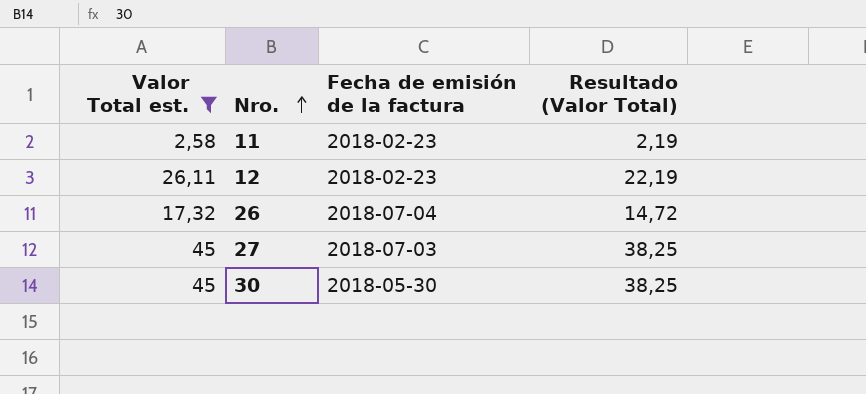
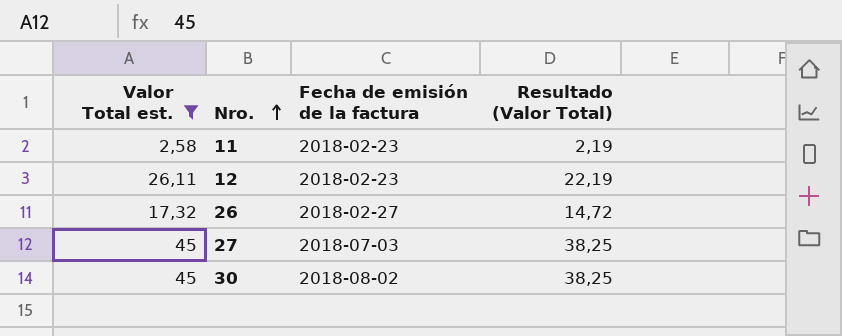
26 | Fecha de emisión de la factura: 2018-07-04 -> 2018-02-27
30 | Fecha de emisión de la factura: 2018-05-30 -> 2018-08-02

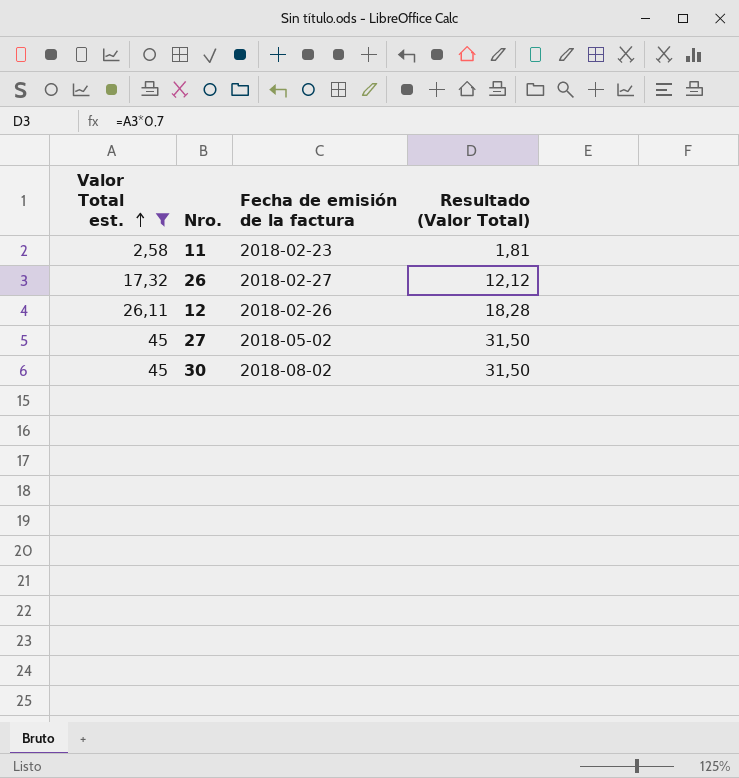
row order: Nro. ascending -> Valor Total est. ascending
column Resultado (Valor Total) | formula: [Valor Total est.] * 0,85 -> [Valor Total est.] * 0,7
12 | Fecha de emisión de la factura: 2018-02-23 -> 2018-02-26
27 | Fecha de emisión de la factura: 2018-07-03 -> 2018-05-02

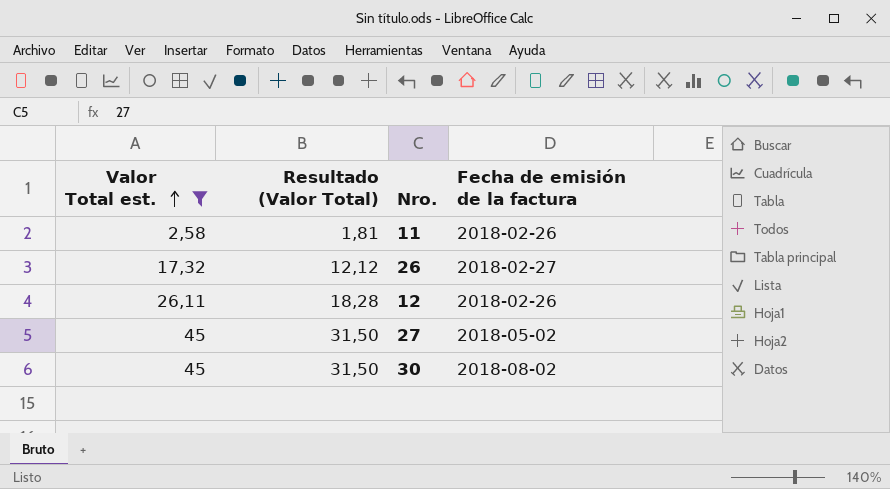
column Resultado (Valor Total) | position: 4 -> 2
11 | Fecha de emisión de la factura: 2018-02-23 -> 2018-02-26

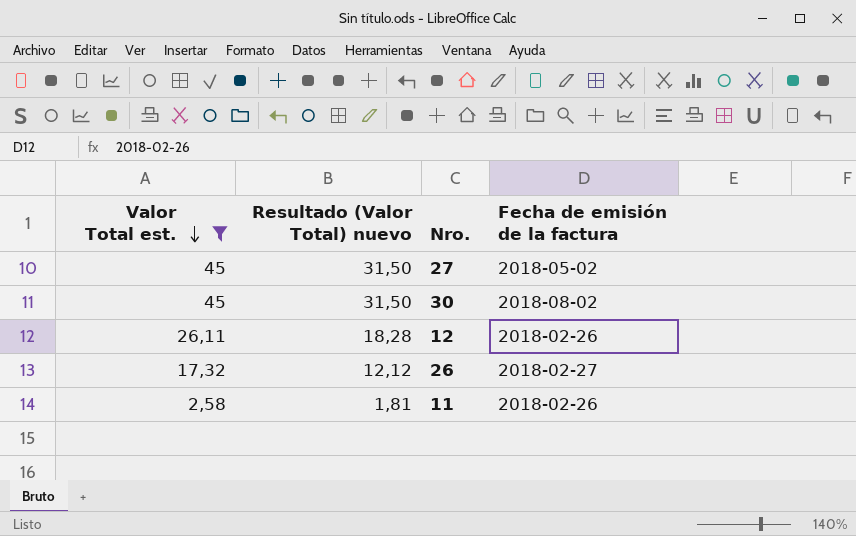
row order: Valor Total est. ascending -> Valor Total est. descending
column name: Resultado (Valor Total) -> Resultado (Valor Total) nuevo

